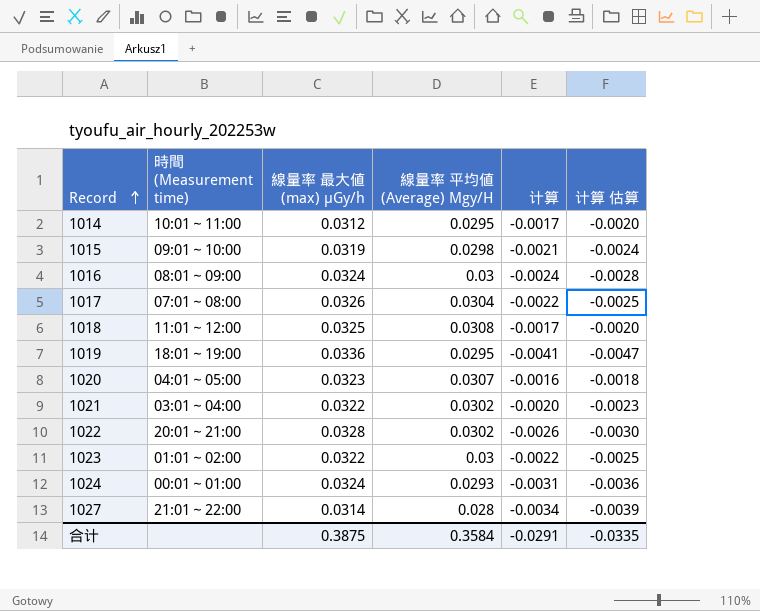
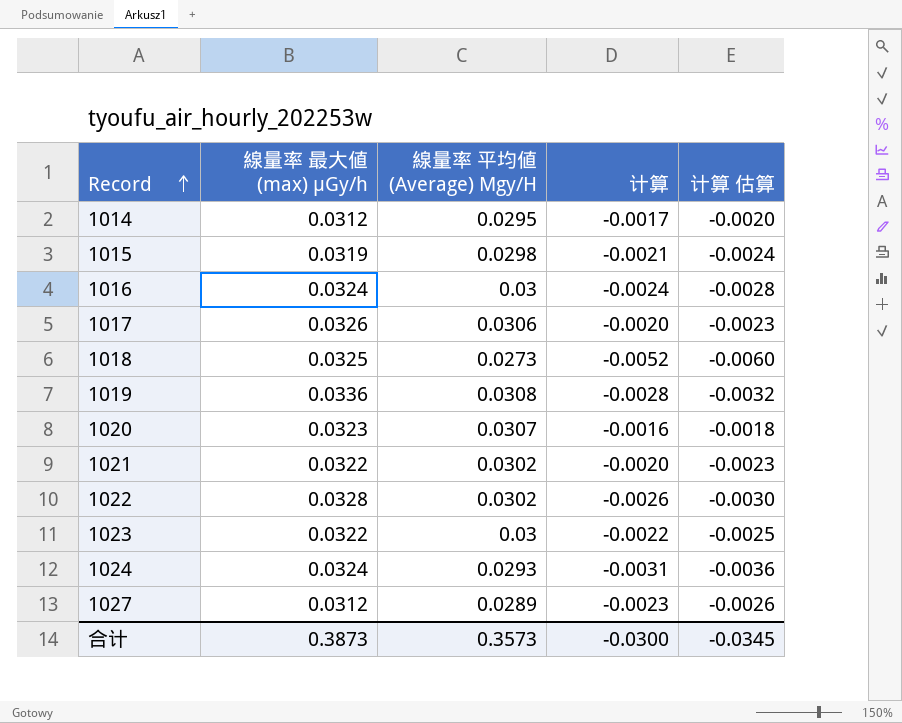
column 時間 (Measurement time) | position: 2 -> none
1017 | 線量率 平均値 (Average) Μgy/H: 0.0304 -> 0.0306
1017 | 计算: -0.0022 -> -0.0020
1017 | 计算 估算: -0.0025 -> -0.0023
1018 | 線量率 平均値 (Average) Μgy/H: 0.0308 -> 0.0273
1018 | 计算: -0.0017 -> -0.0052
1018 | 计算 估算: -0.0020 -> -0.0060
1019 | 線量率 平均値 (Average) Μgy/H: 0.0295 -> 0.0308
1019 | 计算: -0.0041 -> -0.0028
1019 | 计算 估算: -0.0047 -> -0.0032
1027 | 線量率 最大値 (max) μGy/h: 0.0314 -> 0.0312
1027 | 線量率 平均値 (Average) Μgy/H: 0.028 -> 0.0289
1027 | 计算: -0.0034 -> -0.0023
1027 | 计算 估算: -0.0039 -> -0.0026
合计 | 線量率 最大値 (max) μGy/h: 0.3875 -> 0.3873
合计 | 線量率 平均値 (Average) Μgy/H: 0.3584 -> 0.3573
合计 | 计算: -0.0291 -> -0.0300
合计 | 计算 估算: -0.0335 -> -0.0345

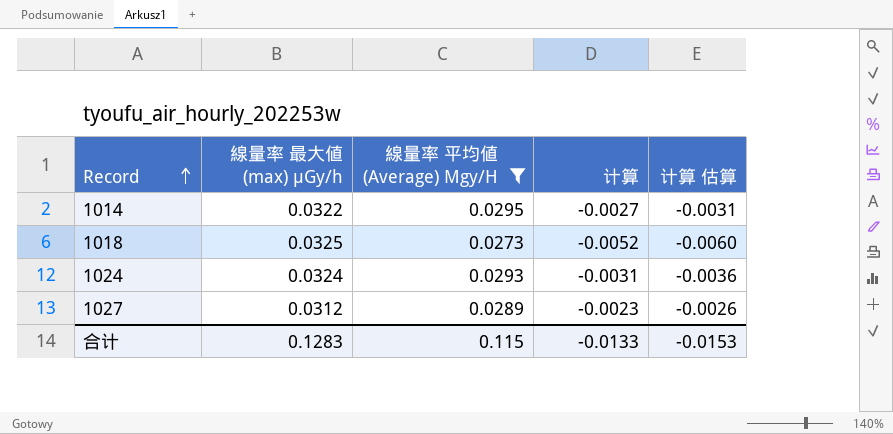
filter: none -> 線量率 平均値 (Average) Μgy/H <= 0.0295
1014 | 線量率 最大値 (max) μGy/h: 0.0312 -> 0.0322
1014 | 计算: -0.0017 -> -0.0027
1014 | 计算 估算: -0.0020 -> -0.0031
合计 | 線量率 最大値 (max) μGy/h: 0.3873 -> 0.1283
合计 | 線量率 平均値 (Average) Μgy/H: 0.3573 -> 0.115
合计 | 计算: -0.0300 -> -0.0133
合计 | 计算 估算: -0.0345 -> -0.0153

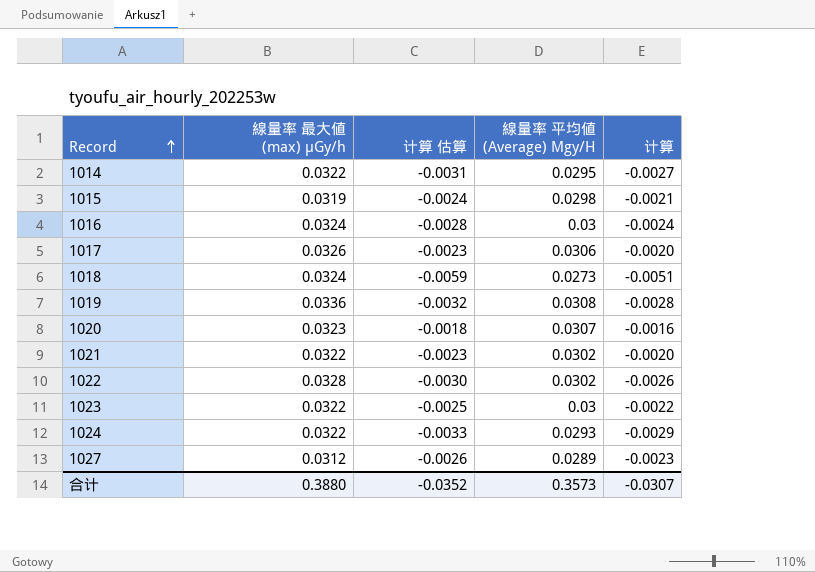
filter: 線量率 平均値 (Average) Μgy/H <= 0.0295 -> none
column 计算 估算 | position: 5 -> 3
1018 | 線量率 最大値 (max) μGy/h: 0.0325 -> 0.0324
1018 | 计算 估算: -0.0060 -> -0.0059
1018 | 计算: -0.0052 -> -0.0051
1024 | 線量率 最大値 (max) μGy/h: 0.0324 -> 0.0322
1024 | 计算 估算: -0.0036 -> -0.0033
1024 | 计算: -0.0031 -> -0.0029
合计 | 線量率 最大値 (max) μGy/h: 0.1283 -> 0.3880
合计 | 计算 估算: -0.0153 -> -0.0352
合计 | 線量率 平均値 (Average) Μgy/H: 0.115 -> 0.3573
合计 | 计算: -0.0133 -> -0.0307

